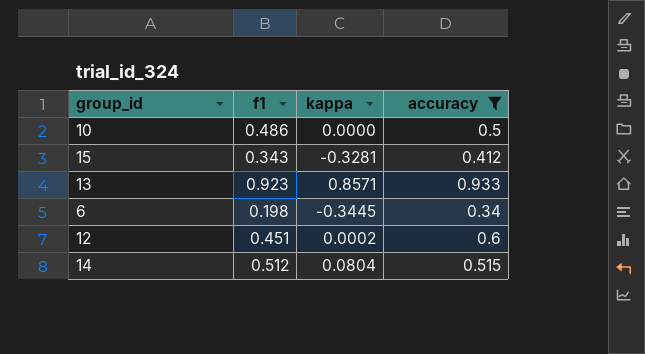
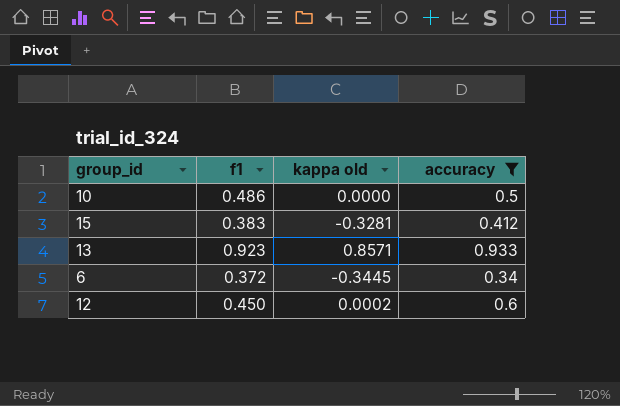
column name: kappa -> kappa old
row 14: 0.512 | 0.0804 | 0.515 -> none
15 | f1: 0.343 -> 0.383
6 | f1: 0.198 -> 0.372
12 | f1: 0.451 -> 0.450

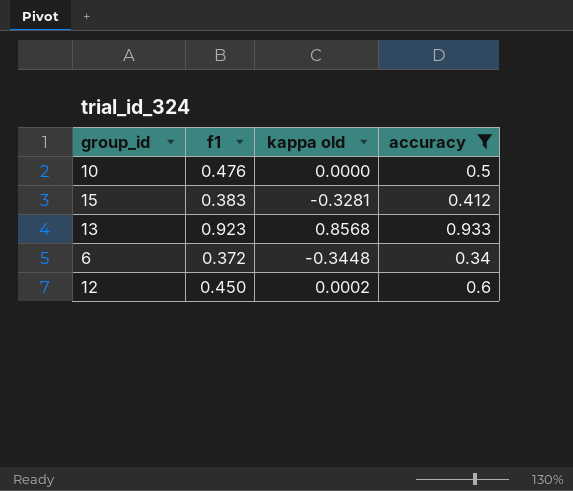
10 | f1: 0.486 -> 0.476
13 | kappa old: 0.8571 -> 0.8568
6 | kappa old: -0.3445 -> -0.3448

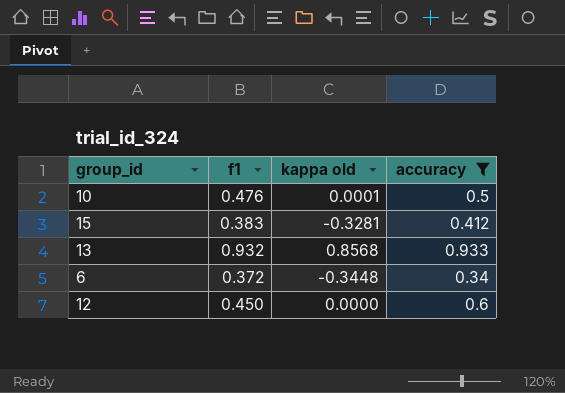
10 | kappa old: 0.0000 -> 0.0001
13 | f1: 0.923 -> 0.932
12 | kappa old: 0.0002 -> 0.0000

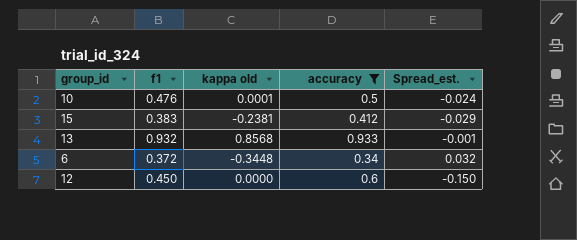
column Spread_est. | formula: none -> [f1] - [accuracy]
15 | kappa old: -0.3281 -> -0.2381

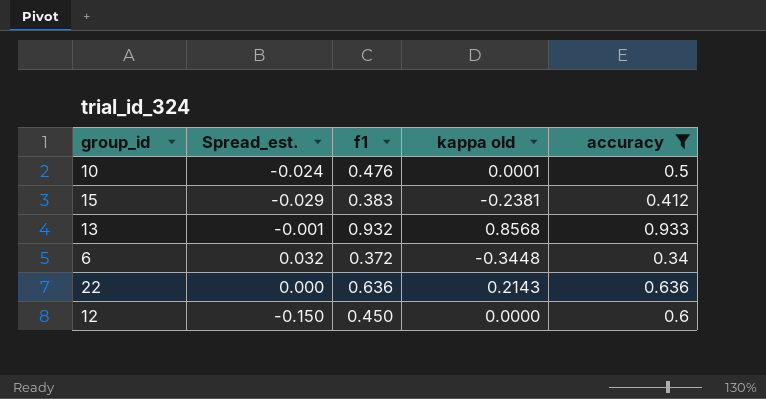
column Spread_est. | position: 5 -> 2
row 22: none -> 0.000 | 0.636 | 0.2143 | 0.636

